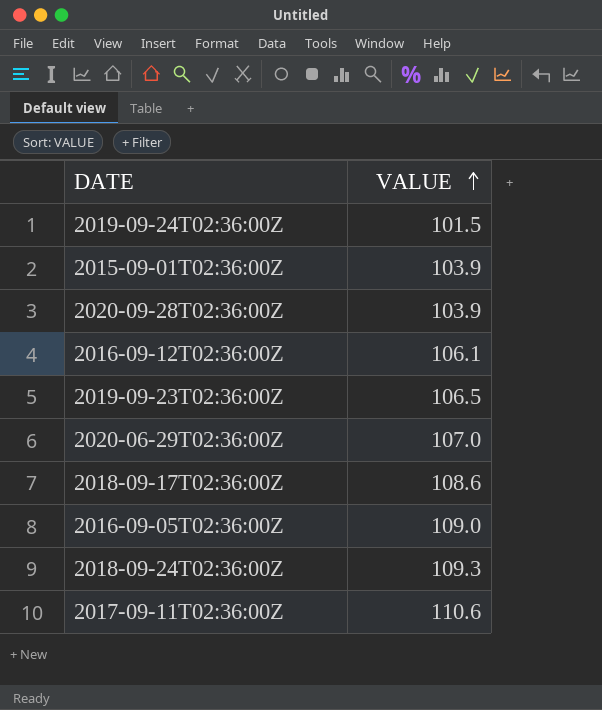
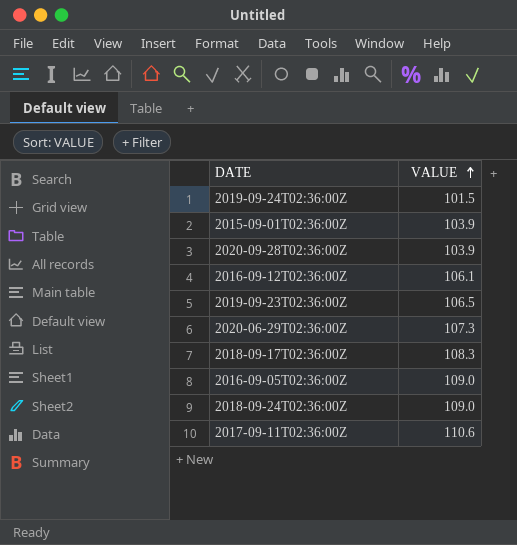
2020-06-29T02:36:00Z | VALUE: 107.0 -> 107.3
2018-09-17T02:36:00Z | VALUE: 108.6 -> 108.3
2018-09-24T02:36:00Z | VALUE: 109.3 -> 109.0

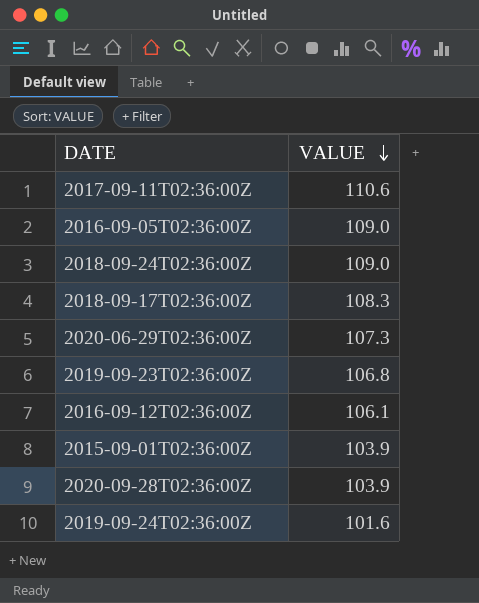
row order: VALUE ascending -> VALUE descending
2019-09-23T02:36:00Z | VALUE: 106.5 -> 106.8
2019-09-24T02:36:00Z | VALUE: 101.5 -> 101.6

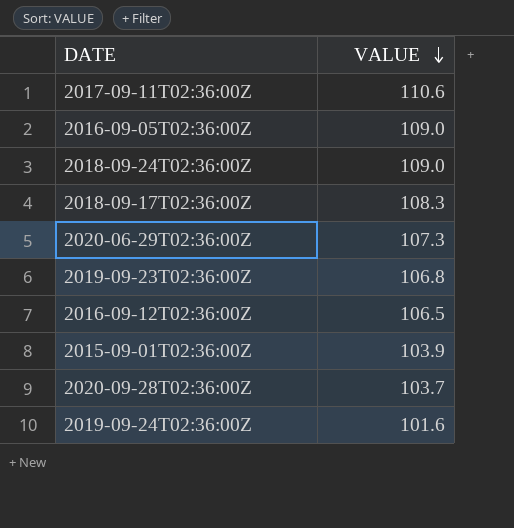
2016-09-12T02:36:00Z | VALUE: 106.1 -> 106.5
2020-09-28T02:36:00Z | VALUE: 103.9 -> 103.7

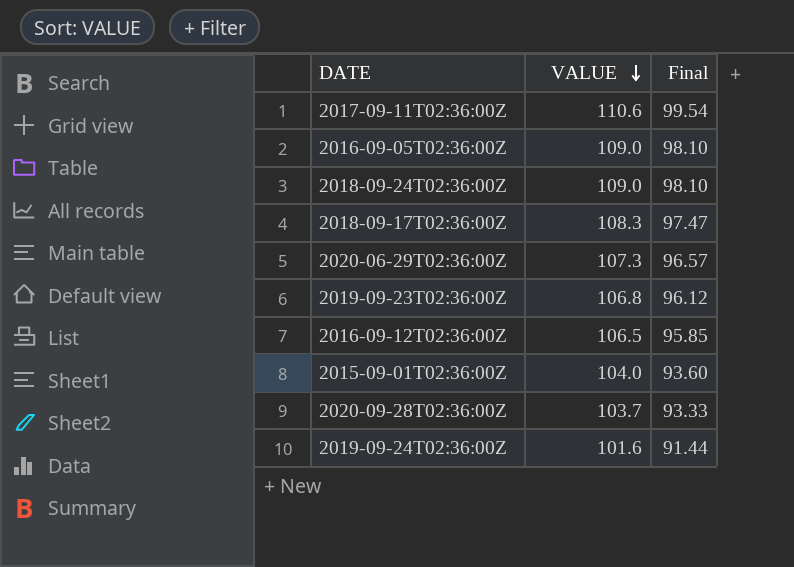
column Final | formula: none -> [VALUE] * 0.9
2015-09-01T02:36:00Z | VALUE: 103.9 -> 104.0

